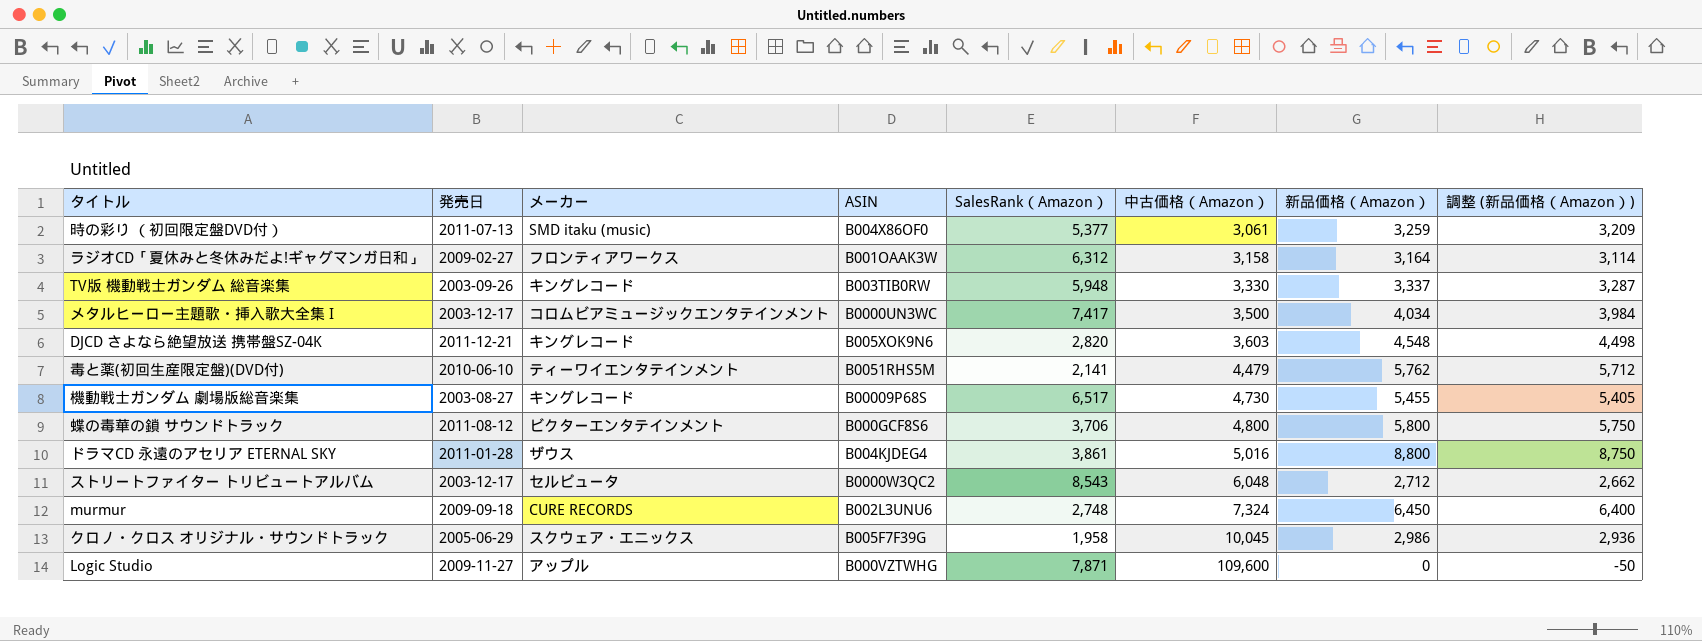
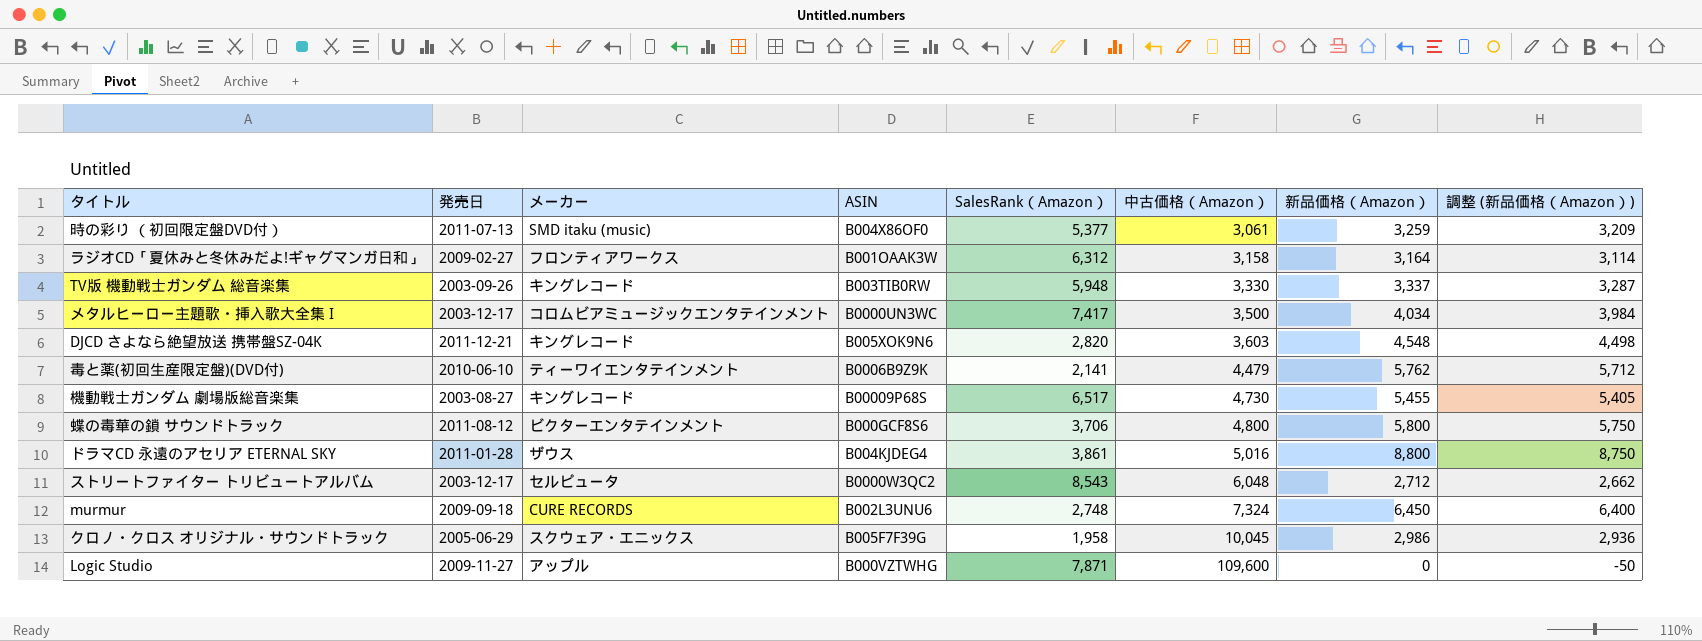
毒と薬(初回生産限定盤)(DVD付) | ASIN: B0051RHS5M -> B0006B9Z9K

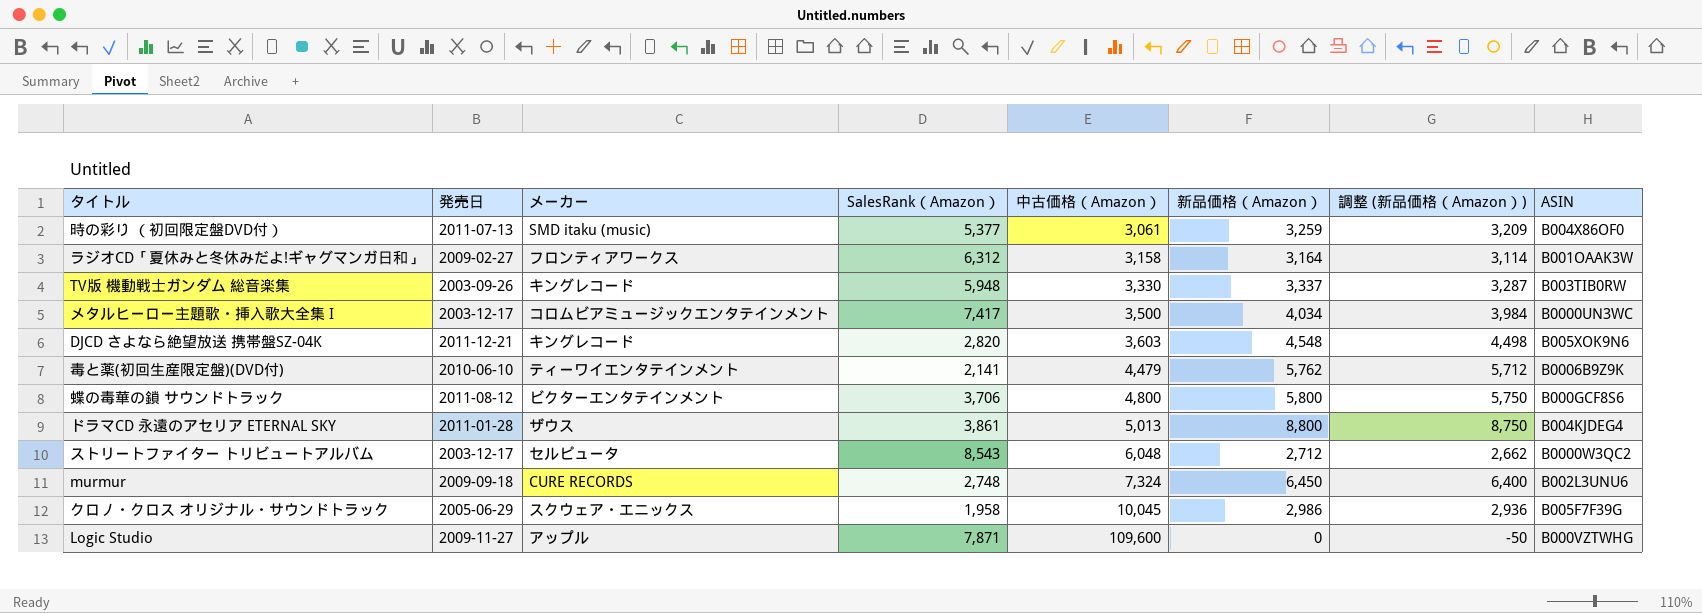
column ASIN | position: 4 -> 8
row 機動戦士ガンダム 劇場版総音楽集: 2003-08-27 | キングレコード | B00009P68S | 6,517 | 4,730 | 5,455 | 5,405 -> none
ドラマCD 永遠のアセリア ETERNAL SKY | 中古価格（Amazon）: 5,016 -> 5,013

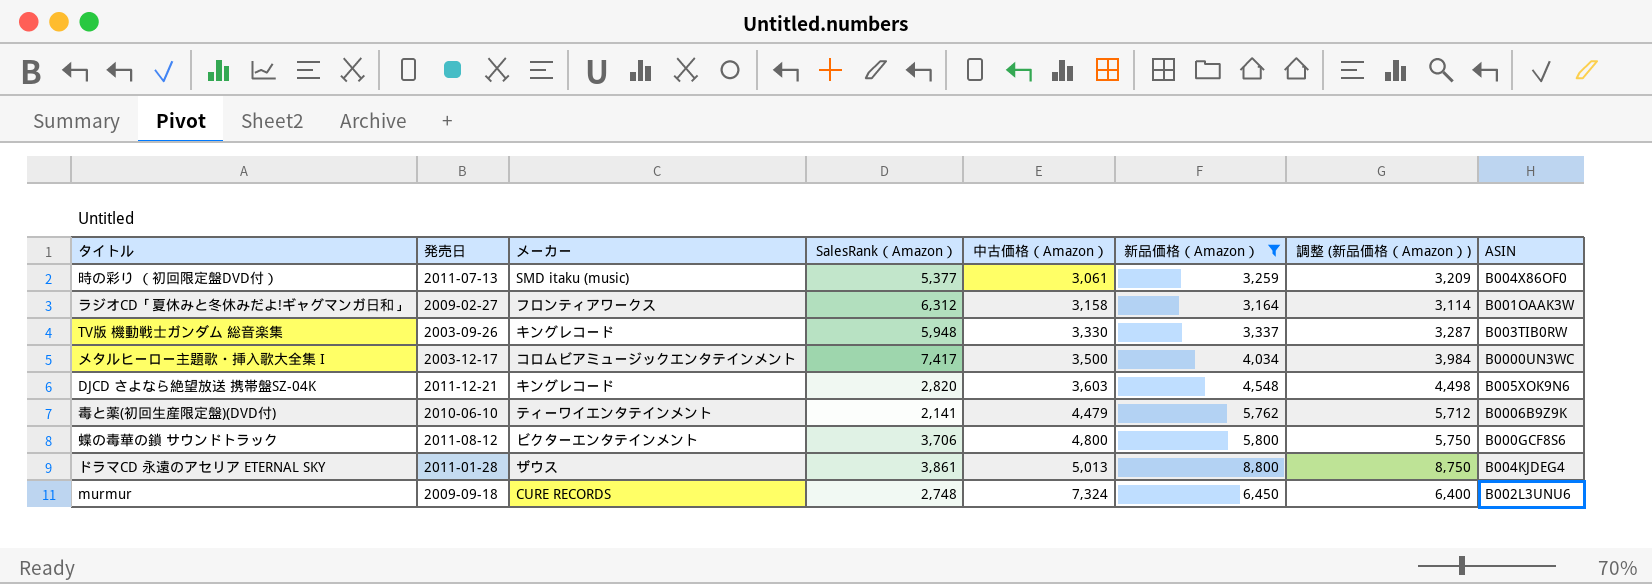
filter: none -> 新品価格（Amazon） >= 3,164

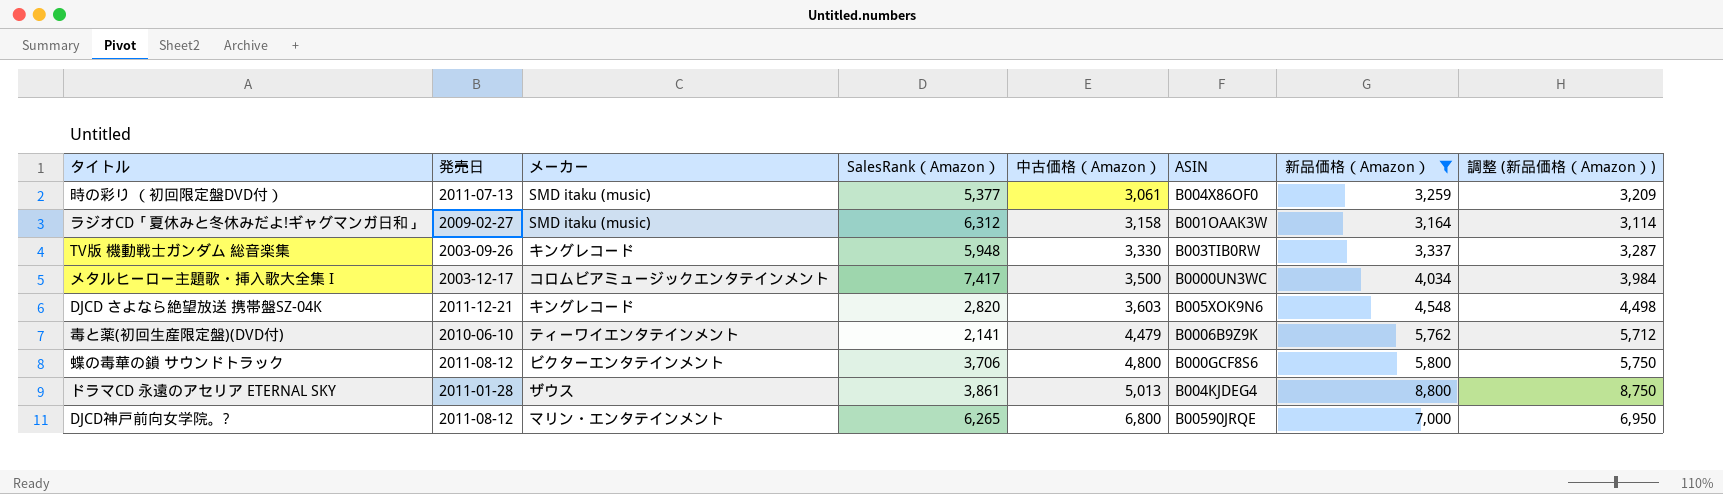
column ASIN | position: 8 -> 6
row murmur: 2009-09-18 | CURE RECORDS | 2,748 | 7,324 | 6,450 | 6,400 | B002L3UNU6 -> none
ラジオCD「夏休みと冬休みだよ!ギャグマンガ日和」 | メーカー: フロンティアワークス -> SMD itaku (music)
row DJCD神戸前向女学院。?: none -> 2011-08-12 | マリン・エンタテインメント | 6,265 | 6,800 | B00590JRQE | 7,000 | 6,950

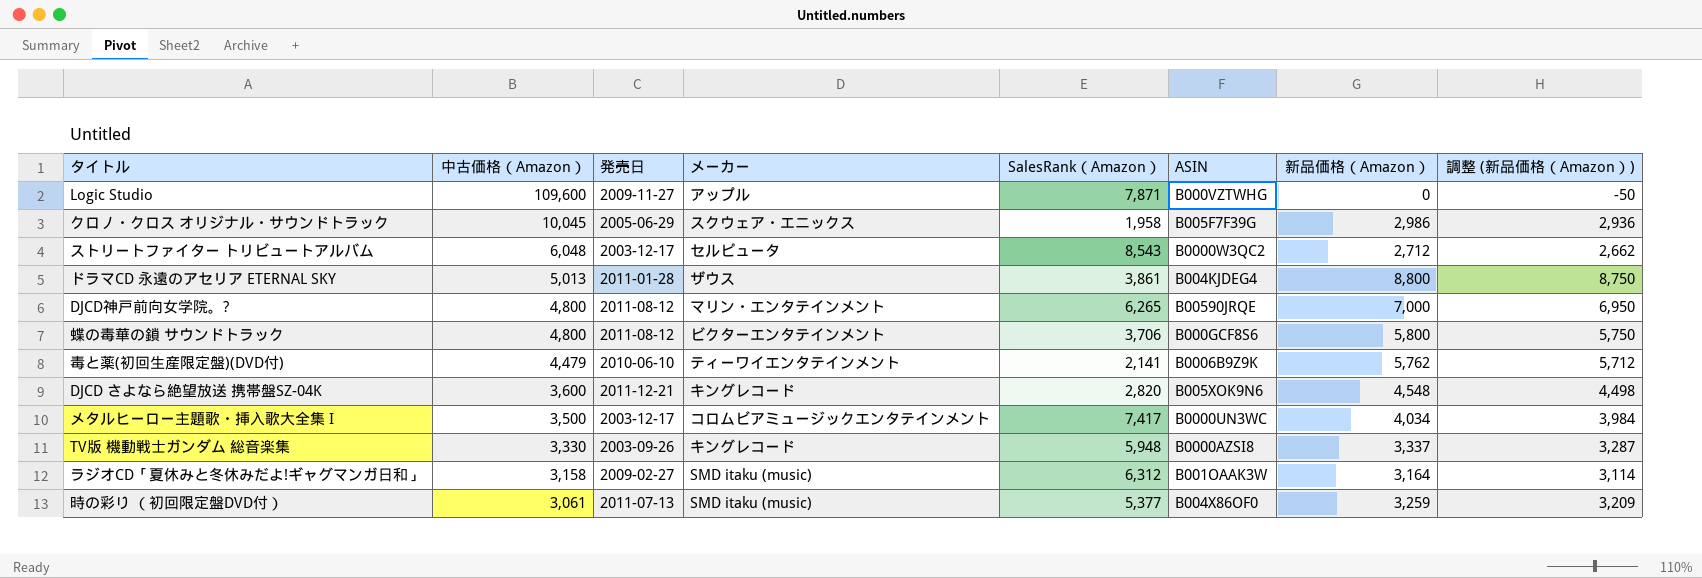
filter: 新品価格（Amazon） >= 3,164 -> none
row order: 中古価格（Amazon） ascending -> 中古価格（Amazon） descending
column 中古価格（Amazon） | position: 5 -> 2
DJCD神戸前向女学院。? | 中古価格（Amazon）: 6,800 -> 4,800
DJCD さよなら絶望放送 携帯盤SZ-04K | 中古価格（Amazon）: 3,603 -> 3,600
TV版 機動戦士ガンダム 総音楽集 | ASIN: B003TIB0RW -> B0000AZSI8

